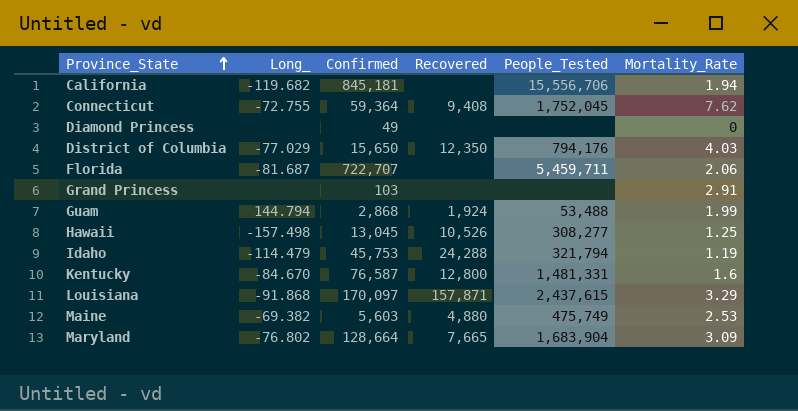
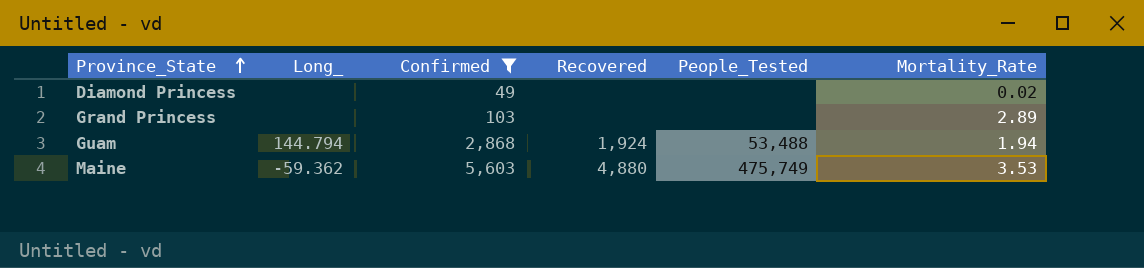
filter: none -> Confirmed <= 5,603
Diamond Princess | Mortality_Rate: 0 -> 0.02
Grand Princess | Mortality_Rate: 2.91 -> 2.89
Guam | Mortality_Rate: 1.99 -> 1.94
Maine | Long_: -69.382 -> -59.362
Maine | Mortality_Rate: 2.53 -> 3.53

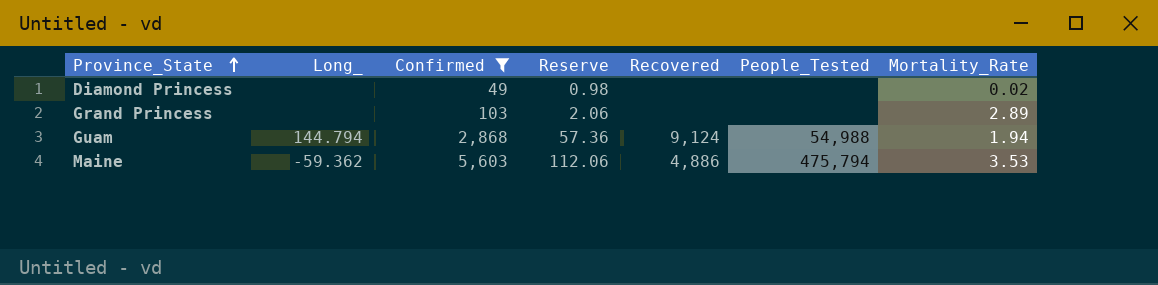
column Reserve | formula: none -> [Confirmed] * 0.02
Guam | Recovered: 1,924 -> 9,124
Guam | People_Tested: 53,488 -> 54,988
Maine | Recovered: 4,880 -> 4,886
Maine | People_Tested: 475,749 -> 475,794

